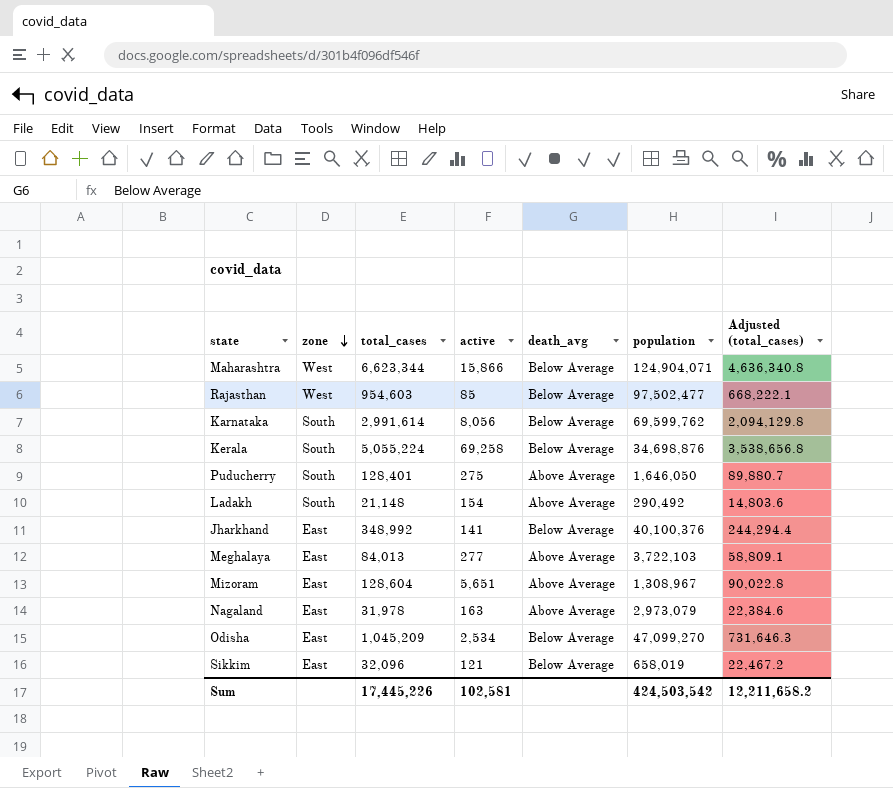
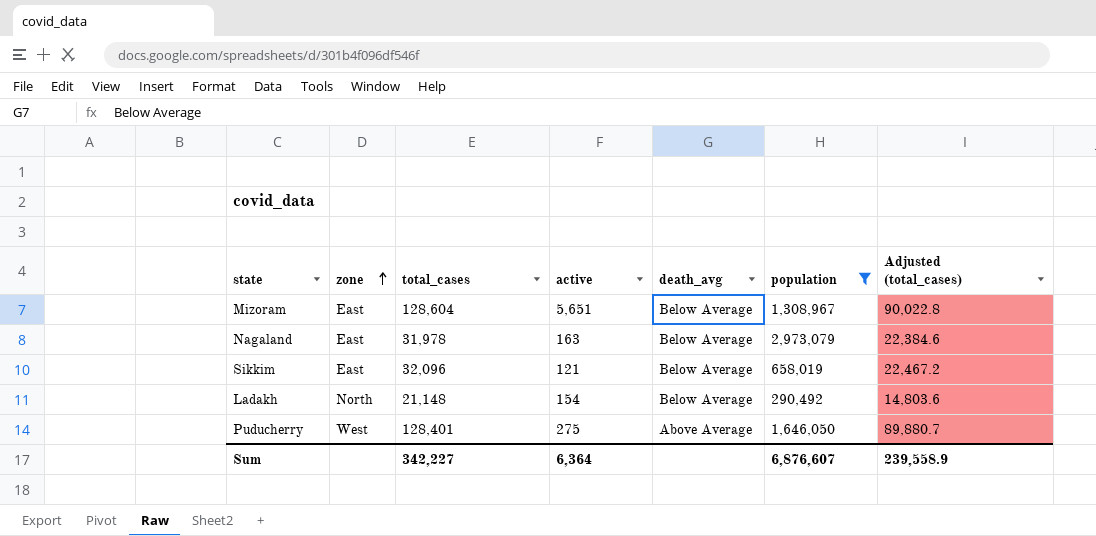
filter: none -> population <= 2,973,079
row order: zone descending -> zone ascending
Mizoram | death_avg: Above Average -> Below Average
Nagaland | death_avg: Above Average -> Below Average
Ladakh | zone: South -> North
Ladakh | death_avg: Above Average -> Below Average
Puducherry | zone: South -> West
Sum | total_cases: 17,445,226 -> 342,227
Sum | active: 102,581 -> 6,364
Sum | population: 424,503,542 -> 6,876,607
Sum | Adjusted (total_cases): 12,211,658.2 -> 239,558.9

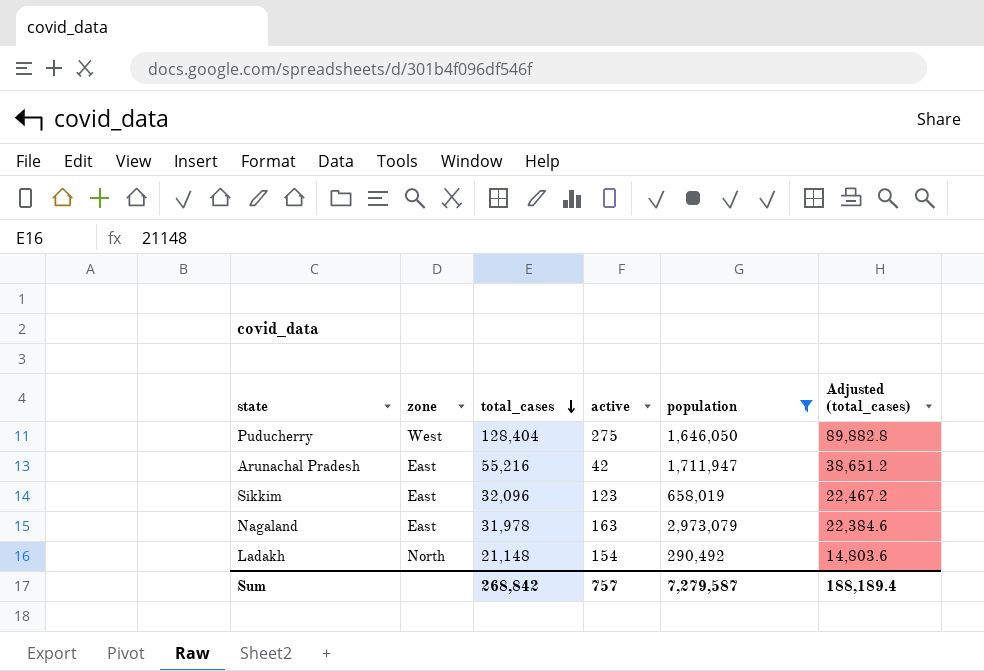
row order: zone ascending -> total_cases descending
column death_avg | position: 5 -> none
row Mizoram: East | 128,604 | 5,651 | Below Average | 1,308,967 | 90,022.8 -> none
Puducherry | total_cases: 128,401 -> 128,404
Puducherry | Adjusted (total_cases): 89,880.7 -> 89,882.8
row Arunachal Pradesh: none -> East | 55,216 | 42 | 1,711,947 | 38,651.2
Sikkim | active: 121 -> 123
Sum | total_cases: 342,227 -> 268,842
Sum | active: 6,364 -> 757
Sum | population: 6,876,607 -> 7,279,587
Sum | Adjusted (total_cases): 239,558.9 -> 188,189.4

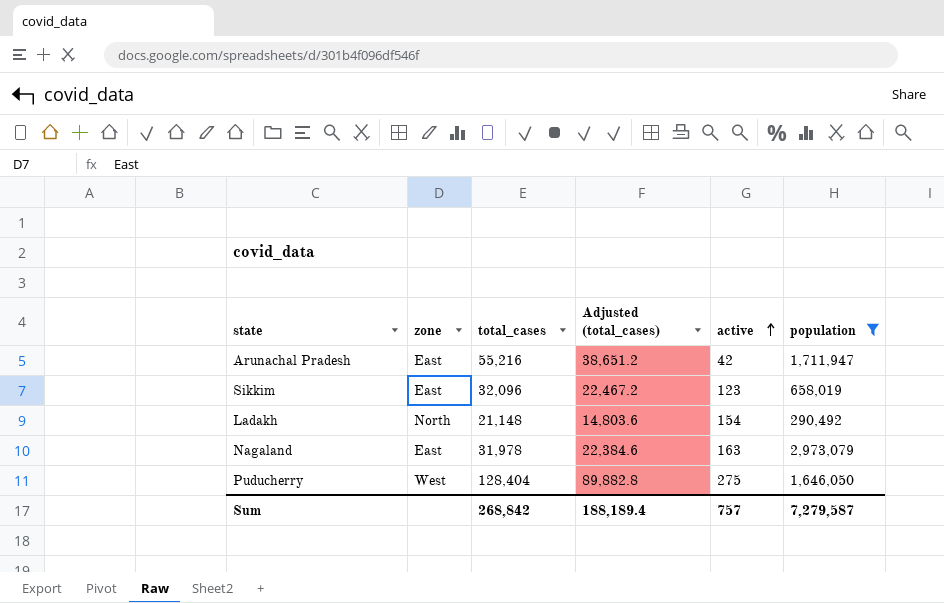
row order: total_cases descending -> active ascending
column Adjusted (total_cases) | position: 6 -> 4

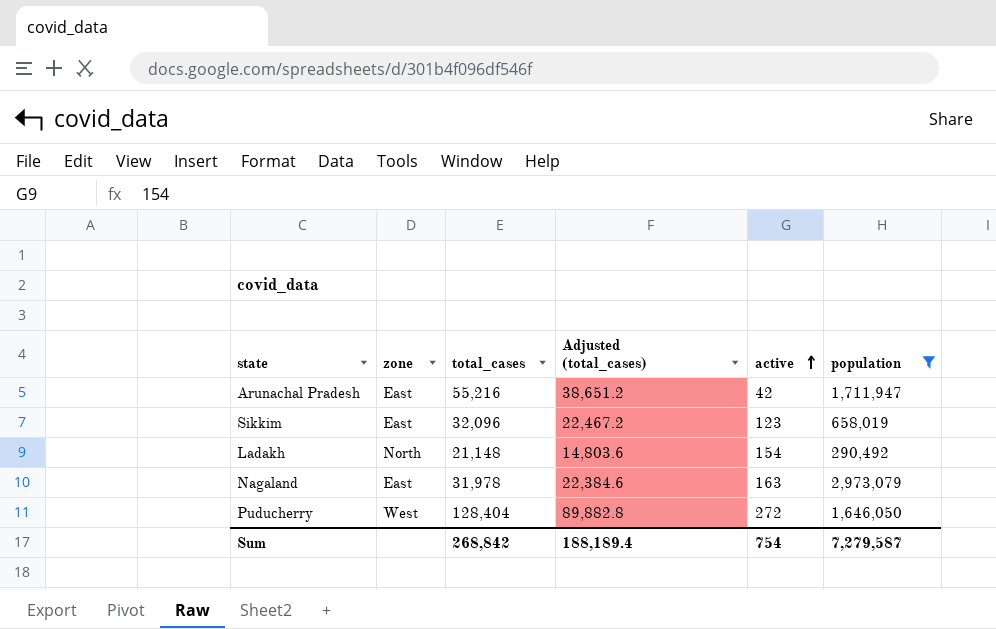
Puducherry | active: 275 -> 272
Sum | active: 757 -> 754

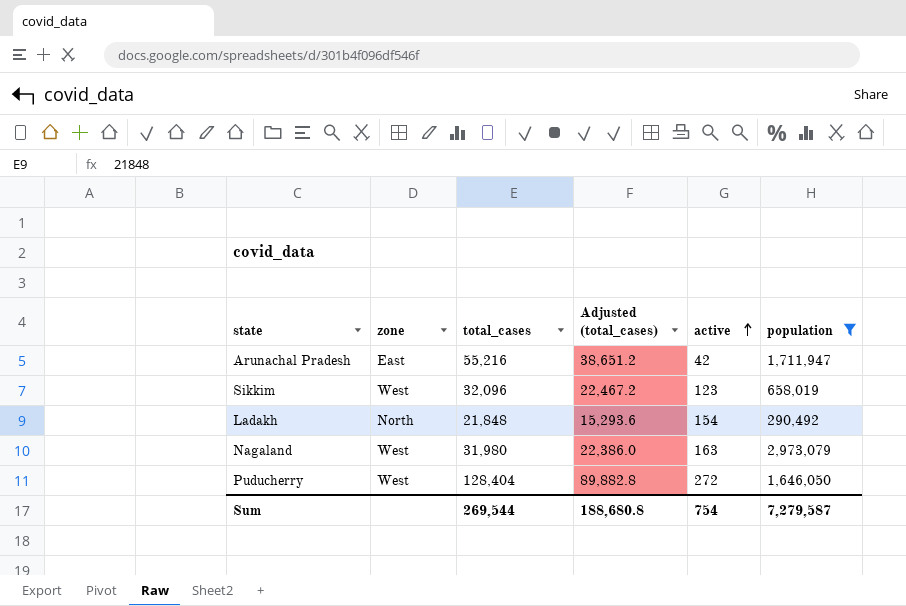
Sikkim | zone: East -> West
Ladakh | total_cases: 21,148 -> 21,848
Ladakh | Adjusted (total_cases): 14,803.6 -> 15,293.6
Nagaland | zone: East -> West
Nagaland | total_cases: 31,978 -> 31,980
Nagaland | Adjusted (total_cases): 22,384.6 -> 22,386.0
Sum | total_cases: 268,842 -> 269,544
Sum | Adjusted (total_cases): 188,189.4 -> 188,680.8

